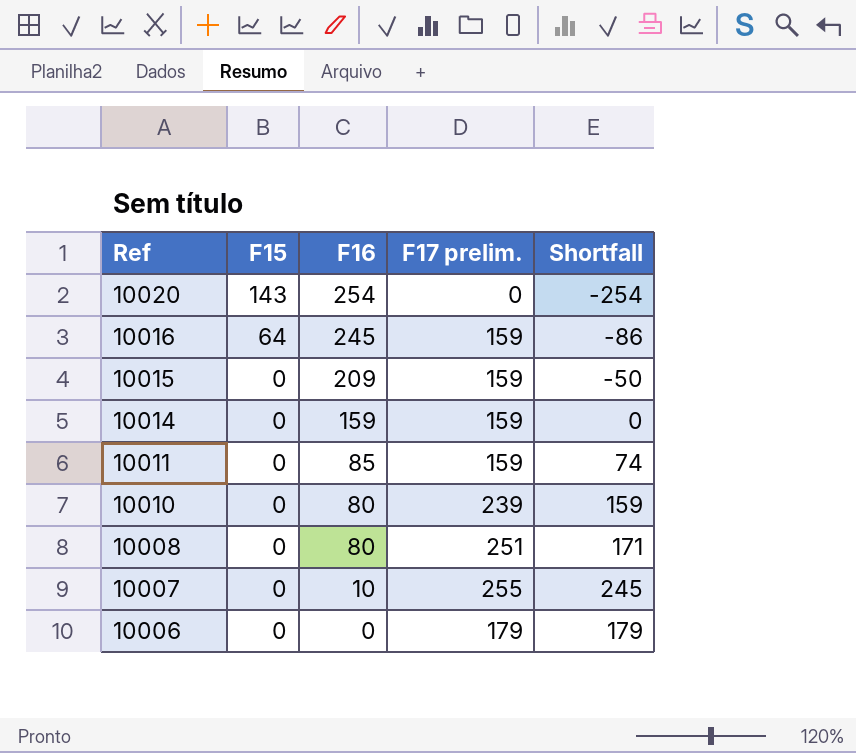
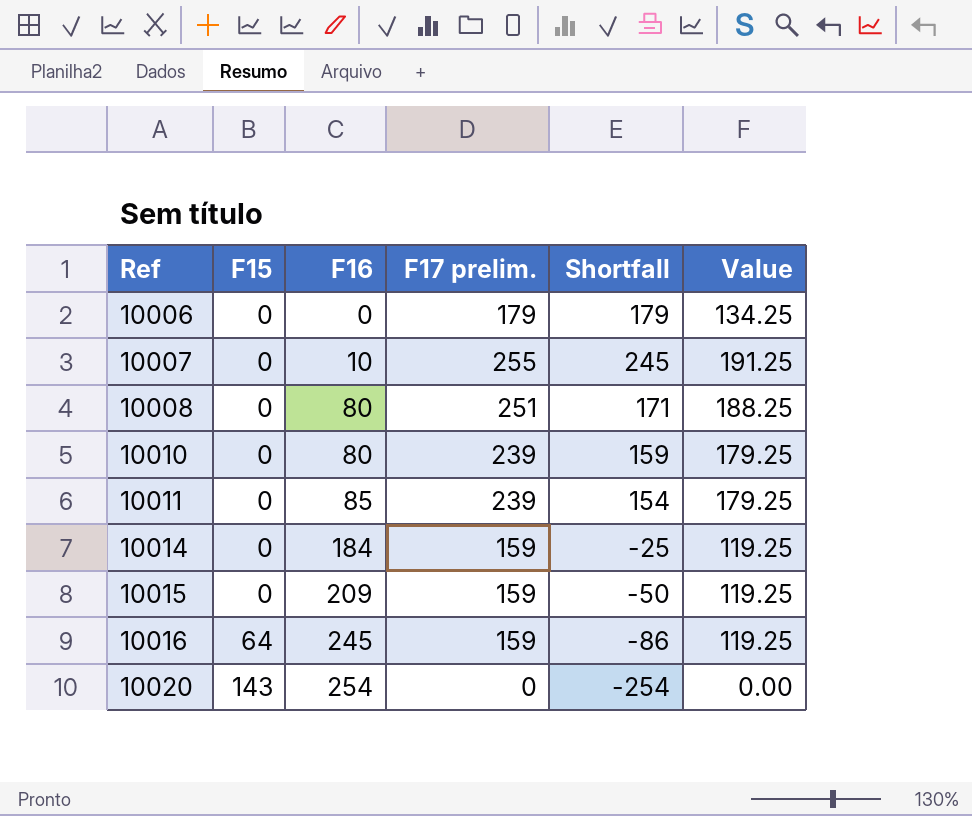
row order: Ref descending -> Ref ascending
column Value | formula: none -> [F17 prelim.] * 0.75
10011 | F17 prelim.: 159 -> 239
10011 | Shortfall: 74 -> 154
10014 | F16: 159 -> 184
10014 | Shortfall: 0 -> -25

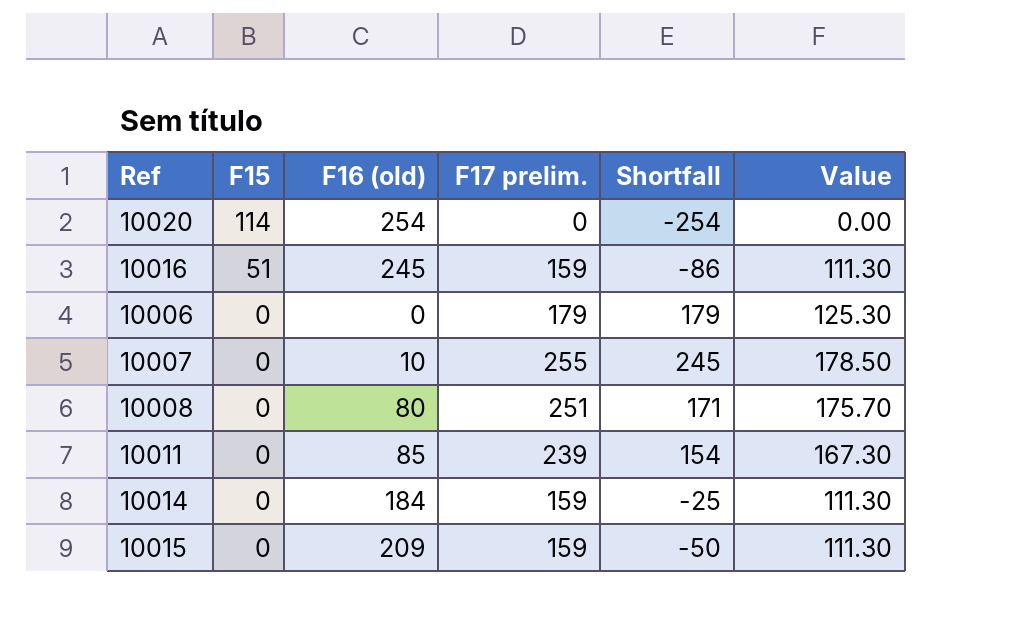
row order: Ref ascending -> F15 descending
column name: F16 -> F16 (old)
column Value | formula: [F17 prelim.] * 0.75 -> [F17 prelim.] * 0.7
row 10010: 0 | 80 | 239 | 159 | 179.25 -> none
10020 | F15: 143 -> 114
10016 | F15: 64 -> 51

